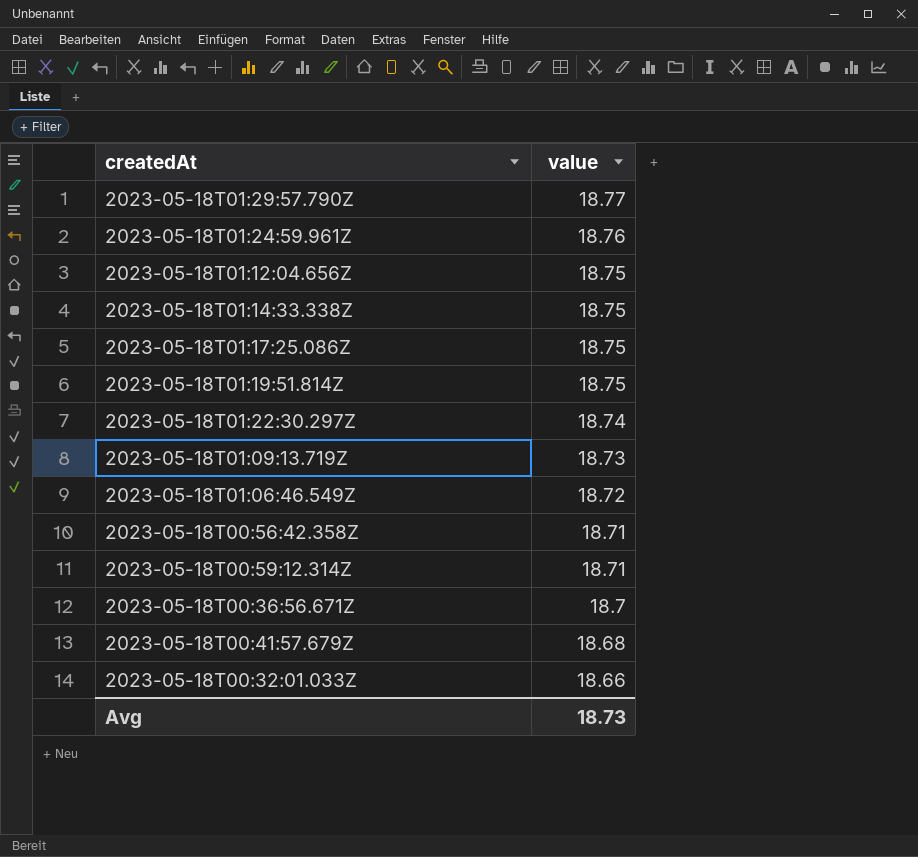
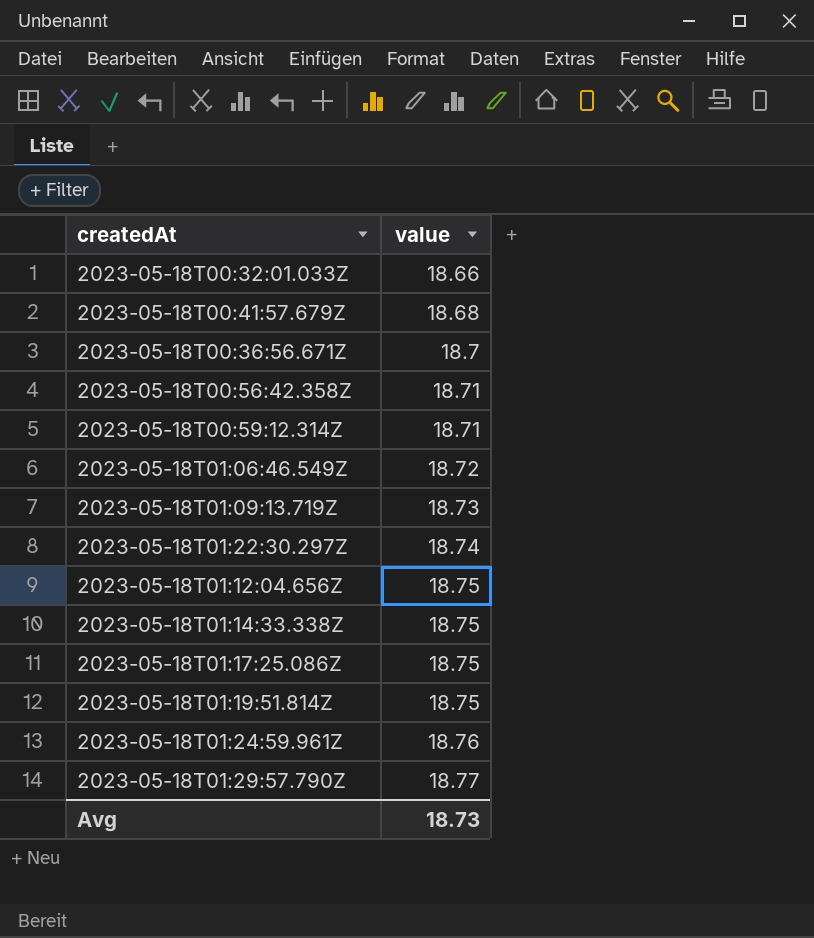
row order: value descending -> value ascending

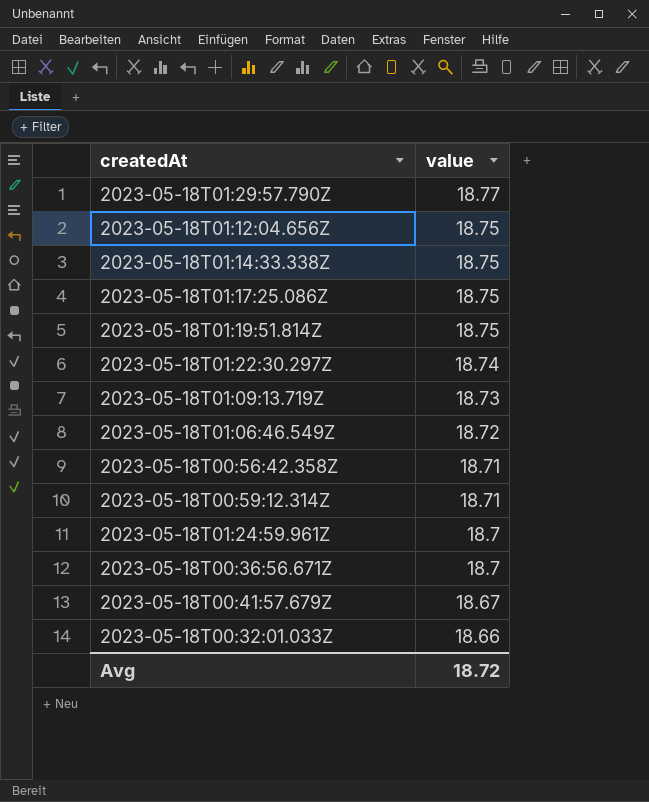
row order: value ascending -> value descending
2023-05-18T01:24:59.961Z | value: 18.76 -> 18.7
2023-05-18T00:41:57.679Z | value: 18.68 -> 18.67
Avg | value: 18.73 -> 18.72

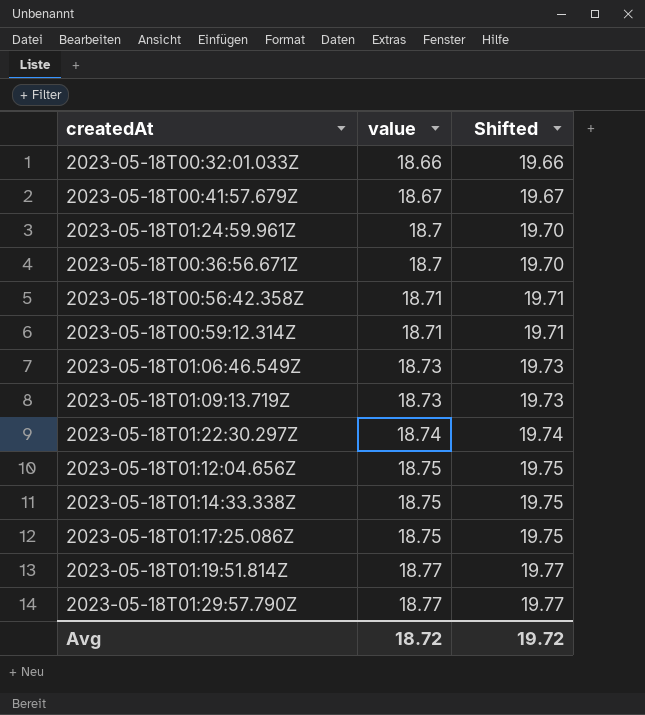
row order: value descending -> value ascending
column Shifted | formula: none -> [value] + 1
2023-05-18T01:06:46.549Z | value: 18.72 -> 18.73
2023-05-18T01:19:51.814Z | value: 18.75 -> 18.77

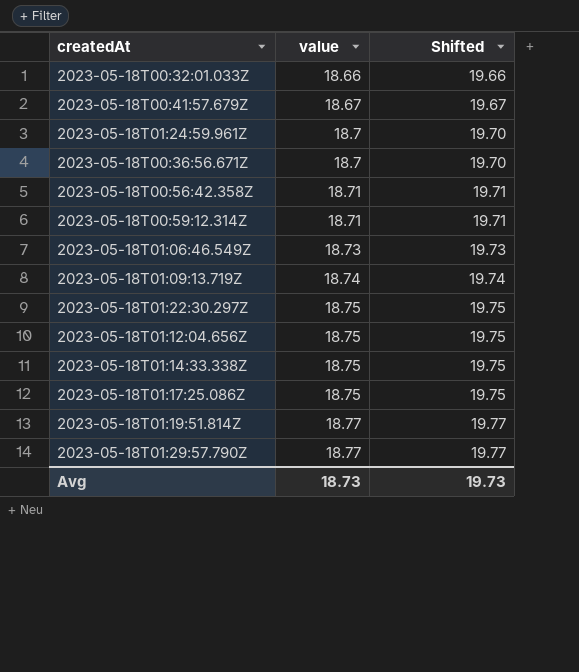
2023-05-18T01:09:13.719Z | value: 18.73 -> 18.74
2023-05-18T01:09:13.719Z | Shifted: 19.73 -> 19.74
2023-05-18T01:22:30.297Z | value: 18.74 -> 18.75
2023-05-18T01:22:30.297Z | Shifted: 19.74 -> 19.75
Avg | value: 18.72 -> 18.73
Avg | Shifted: 19.72 -> 19.73

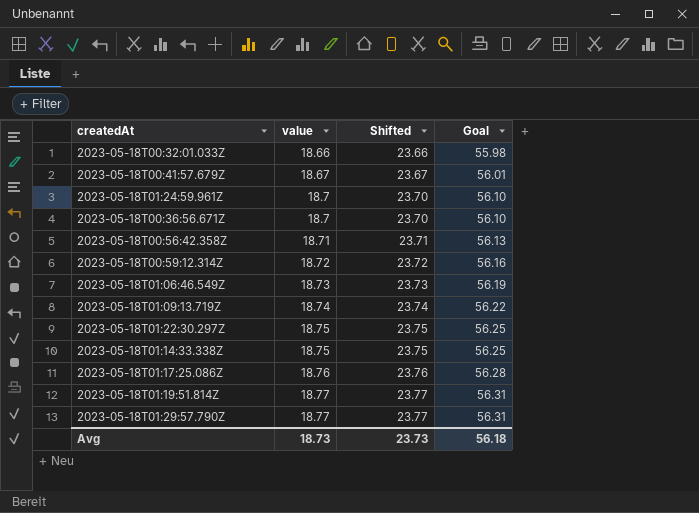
column Shifted | formula: [value] + 1 -> [value] + 5
column Goal | formula: none -> [value] * 3
row 2023-05-18T01:12:04.656Z: 18.75 | 19.75 -> none
2023-05-18T00:59:12.314Z | value: 18.71 -> 18.72
2023-05-18T01:17:25.086Z | value: 18.75 -> 18.76
Avg | Shifted: 19.73 -> 23.73

